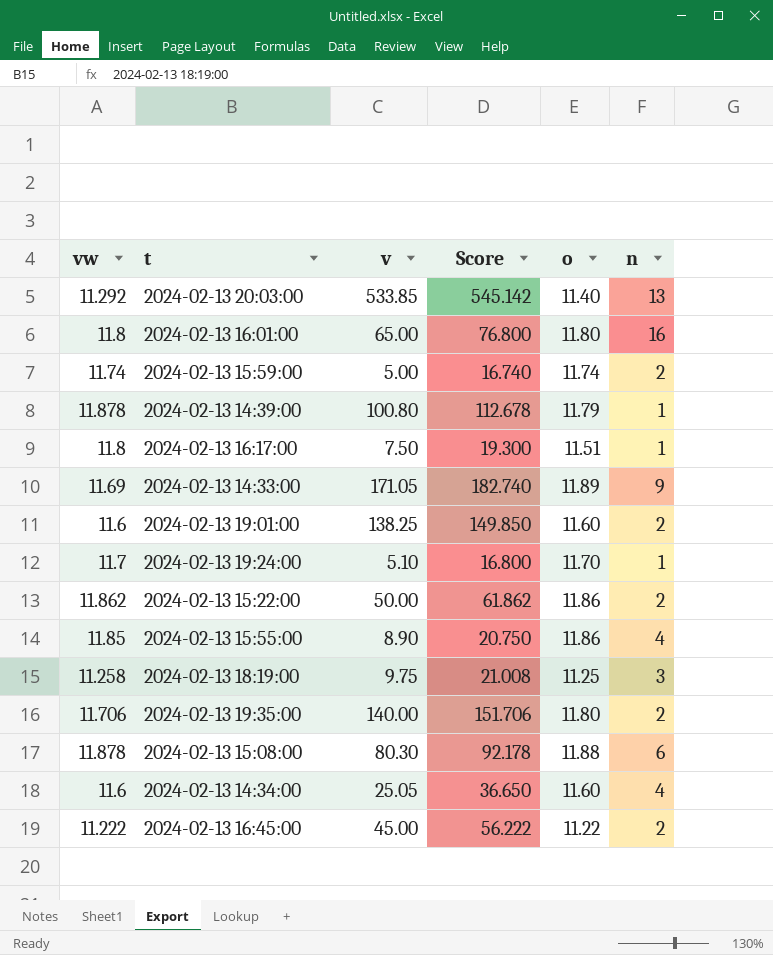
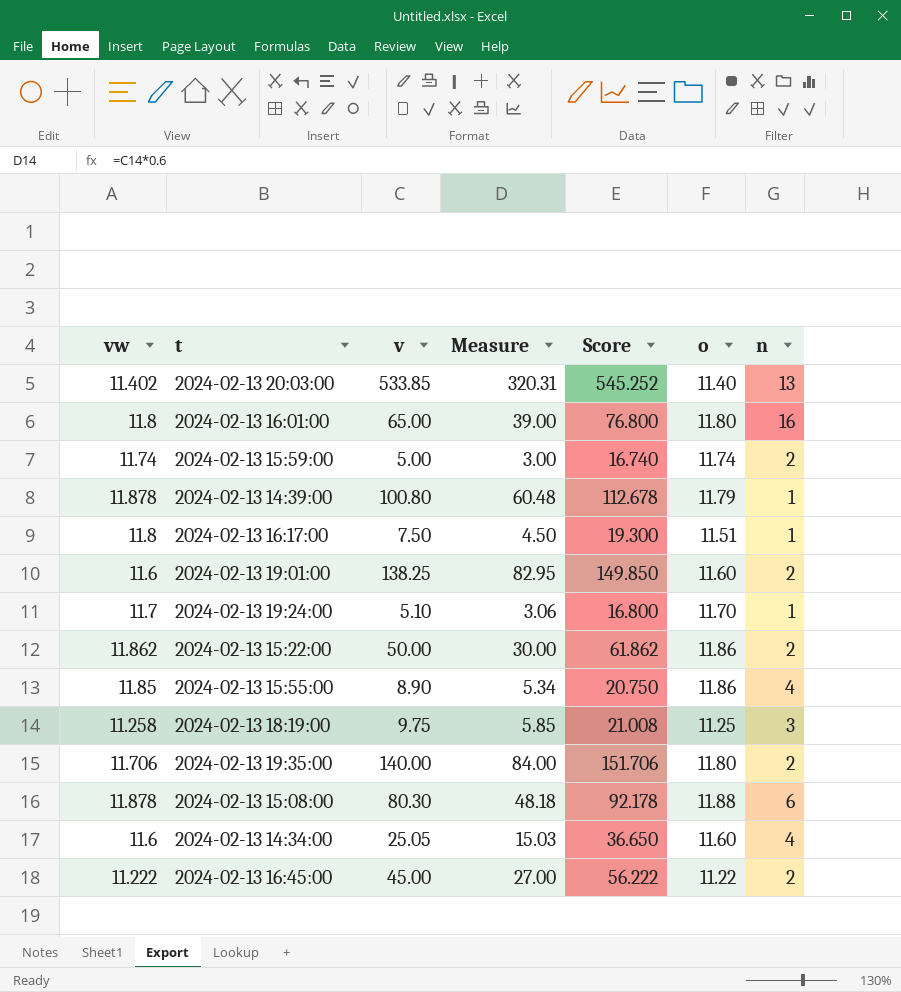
column Measure | formula: none -> [v] * 0.6
row 2024-02-13 14:33:00: 11.69 | 171.05 | 182.740 | 11.89 | 9 -> none
2024-02-13 20:03:00 | vw: 11.292 -> 11.402
2024-02-13 20:03:00 | Score: 545.142 -> 545.252

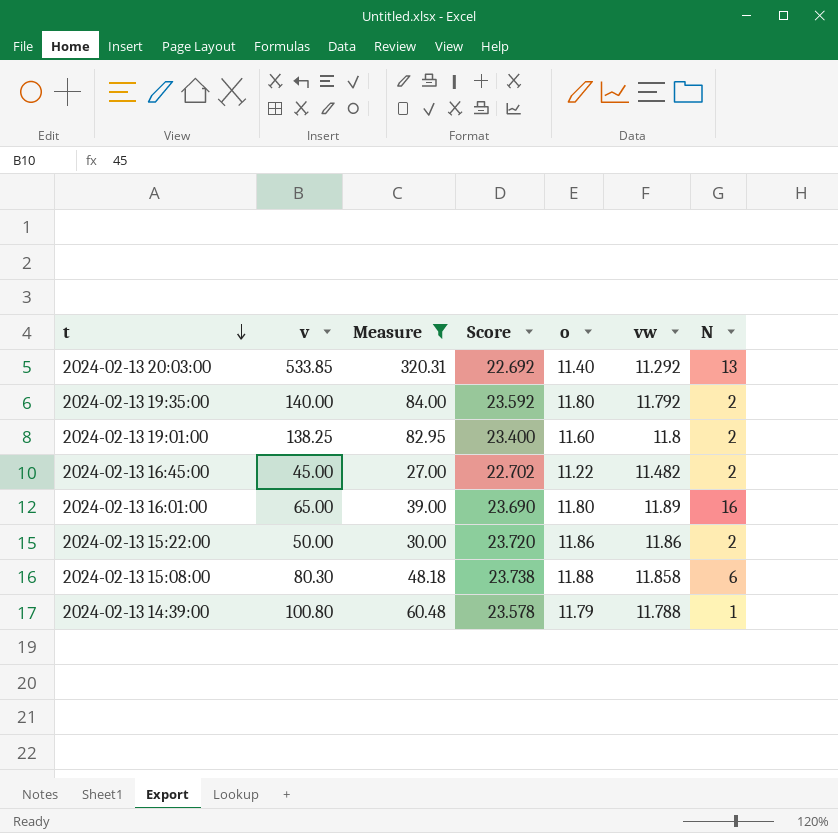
filter: none -> Measure >= 27.00
row order: none -> t descending
column Score | formula: [vw] + [v] -> [o] + [vw]
column vw | position: 1 -> 6
column name: n -> N
2024-02-13 20:03:00 | vw: 11.402 -> 11.292
2024-02-13 19:35:00 | vw: 11.706 -> 11.792
2024-02-13 19:01:00 | vw: 11.6 -> 11.8
2024-02-13 16:45:00 | vw: 11.222 -> 11.482
2024-02-13 16:01:00 | vw: 11.8 -> 11.89
2024-02-13 15:22:00 | vw: 11.862 -> 11.86
2024-02-13 15:08:00 | vw: 11.878 -> 11.858
2024-02-13 14:39:00 | vw: 11.878 -> 11.788

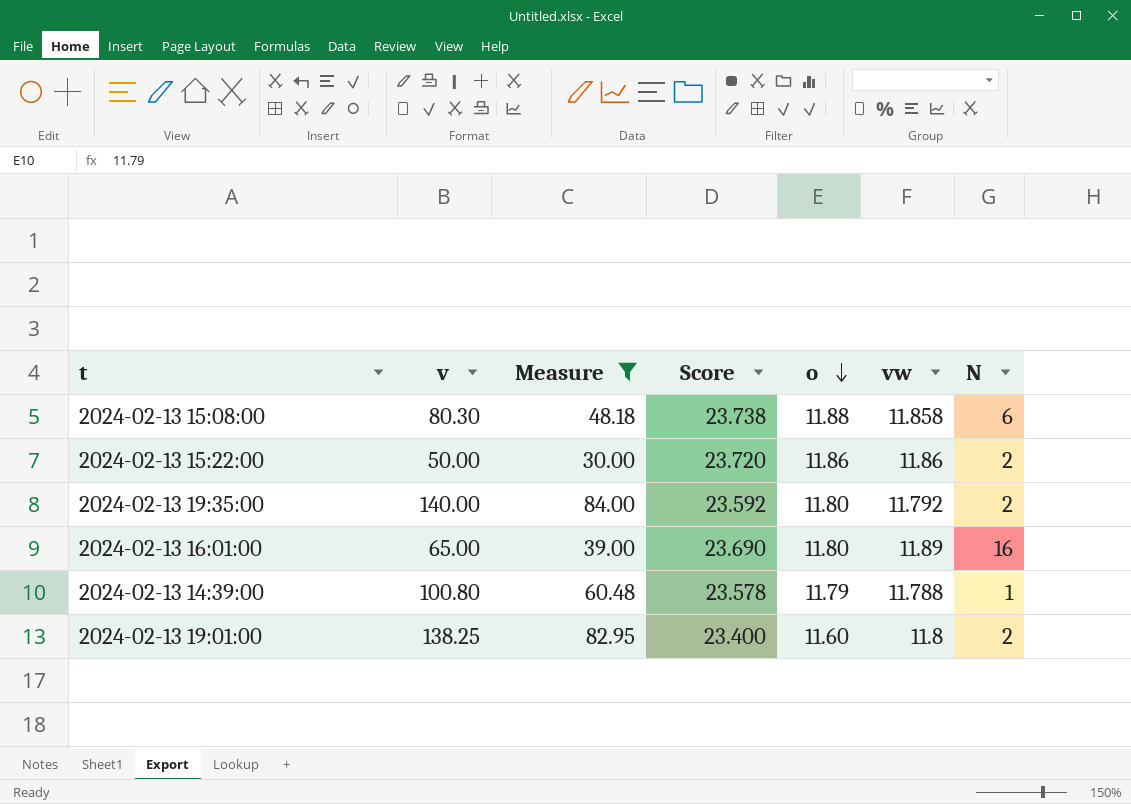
row order: t descending -> o descending
row 2024-02-13 20:03:00: 533.85 | 320.31 | 22.692 | 11.40 | 11.292 | 13 -> none
row 2024-02-13 16:45:00: 45.00 | 27.00 | 22.702 | 11.22 | 11.482 | 2 -> none

